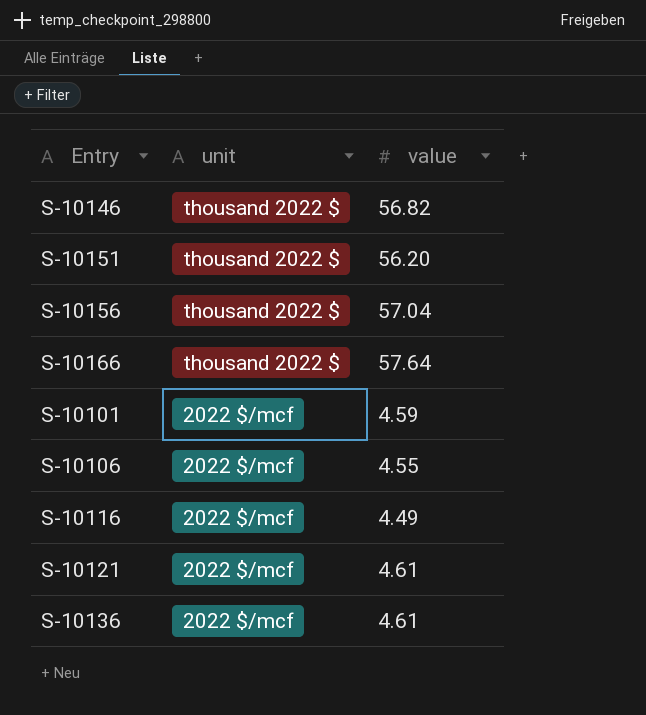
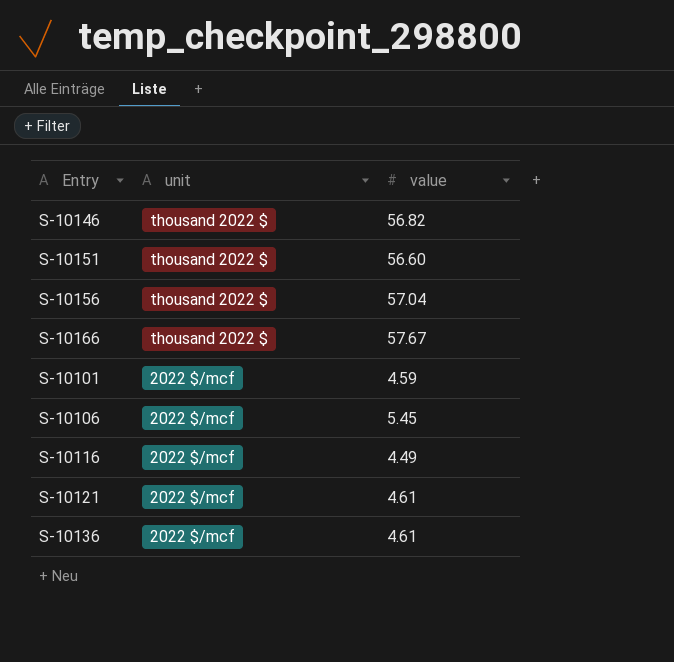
S-10151 | value: 56.20 -> 56.60
S-10166 | value: 57.64 -> 57.67
S-10106 | value: 4.55 -> 5.45

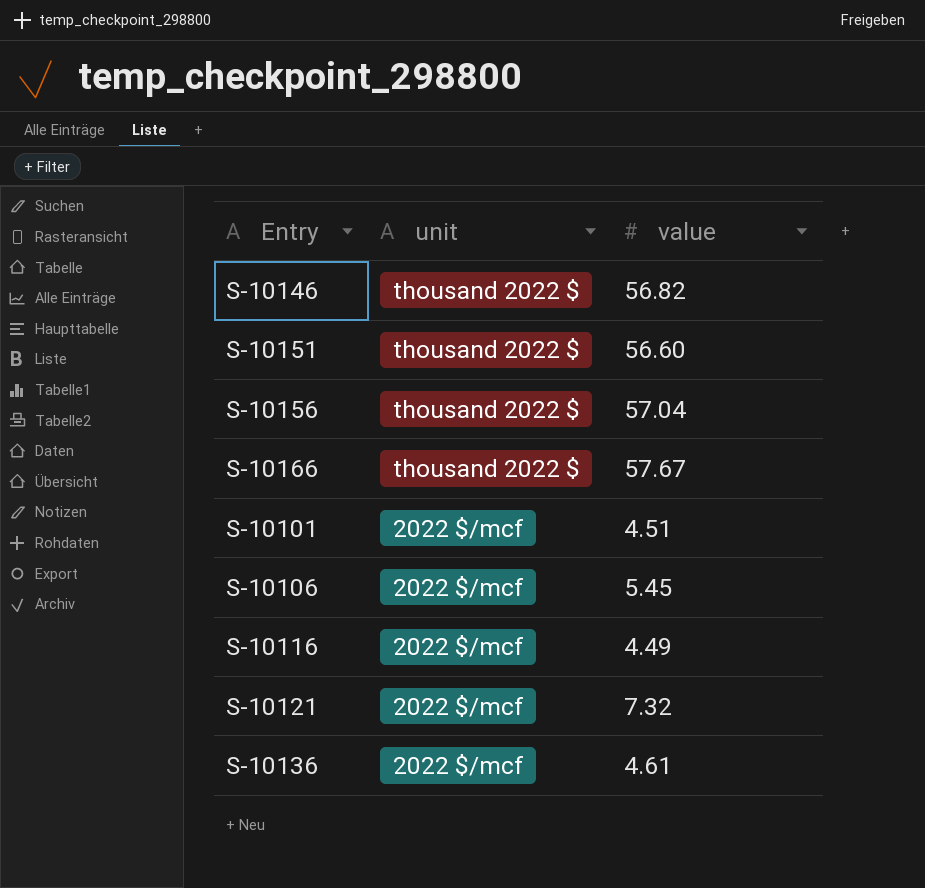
S-10101 | value: 4.59 -> 4.51
S-10121 | value: 4.61 -> 7.32

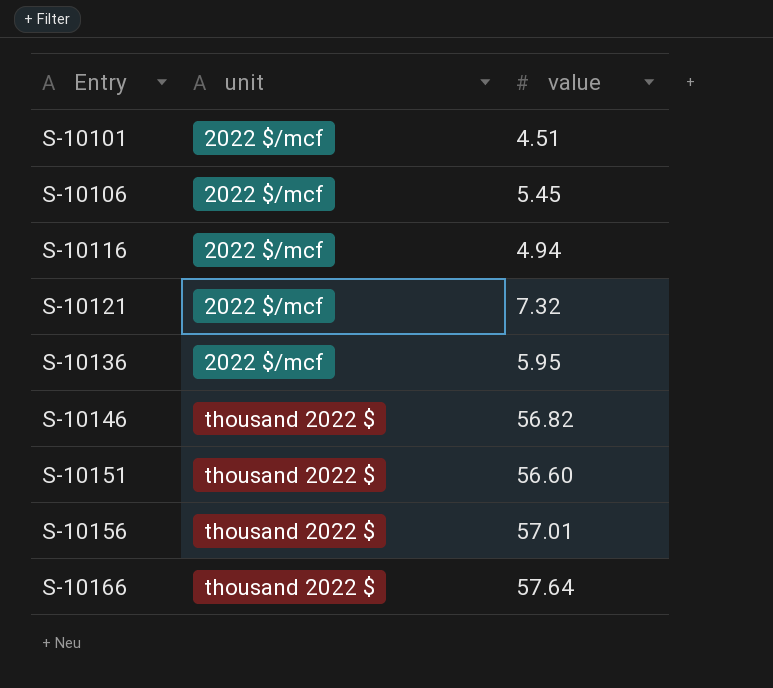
row order: unit descending -> Entry ascending
S-10116 | value: 4.49 -> 4.94
S-10136 | value: 4.61 -> 5.95
S-10156 | value: 57.04 -> 57.01
S-10166 | value: 57.67 -> 57.64

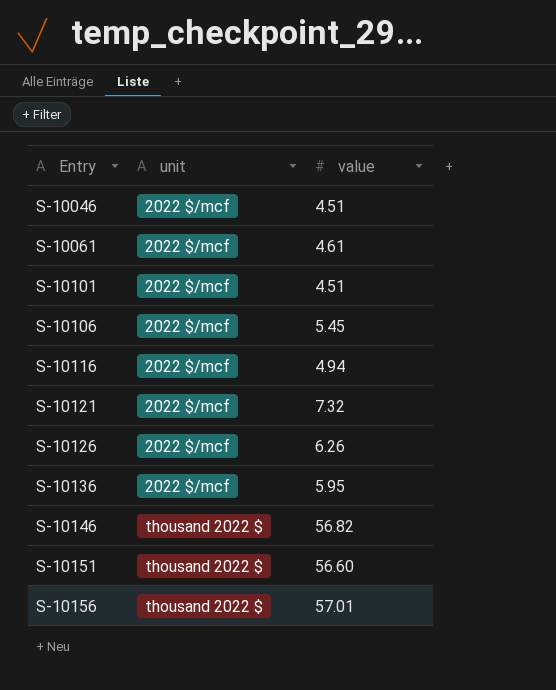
row S-10166: thousand 2022 $ | 57.64 -> none
row S-10046: none -> 2022 $/mcf | 4.51
row S-10061: none -> 2022 $/mcf | 4.61
row S-10126: none -> 2022 $/mcf | 6.26

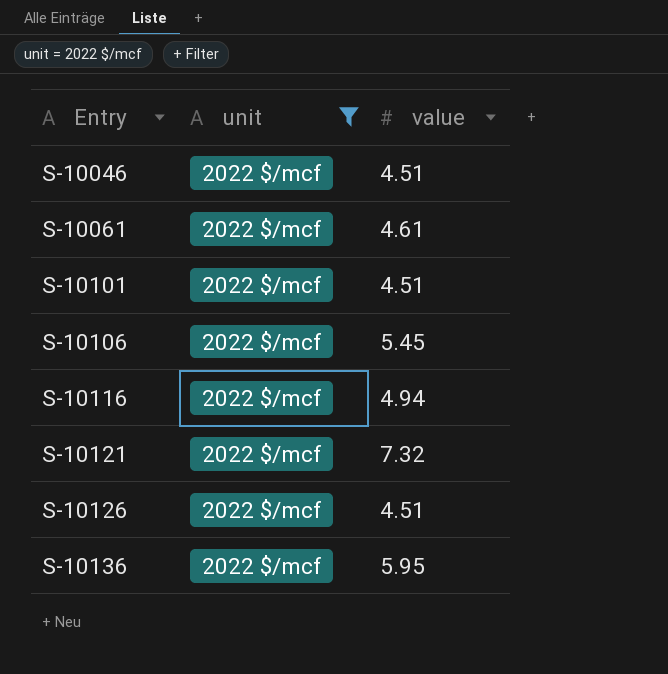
filter: none -> unit = 2022 $/mcf
S-10126 | value: 6.26 -> 4.51

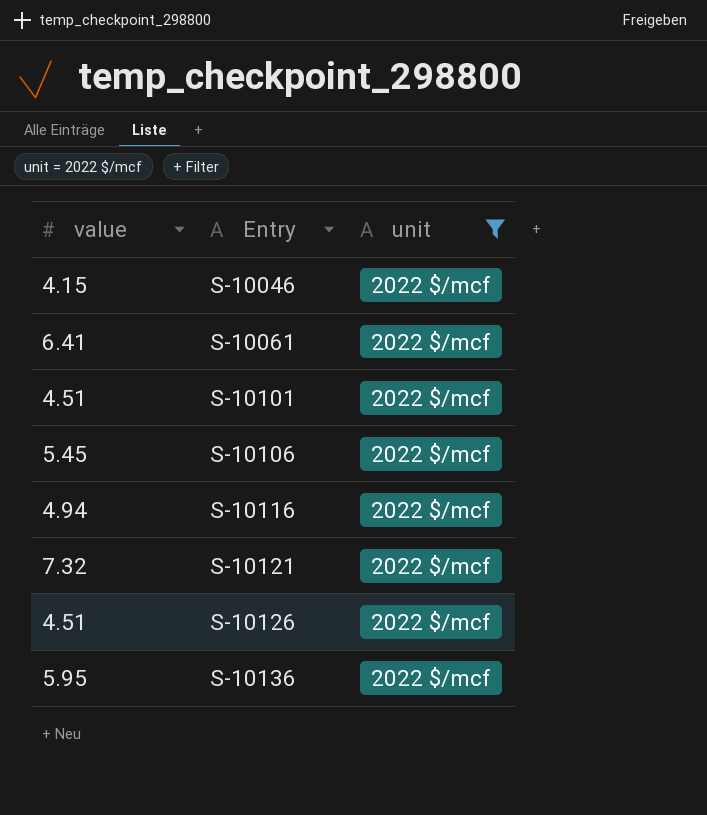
column value | position: 3 -> 1
S-10046 | value: 4.51 -> 4.15
S-10061 | value: 4.61 -> 6.41

